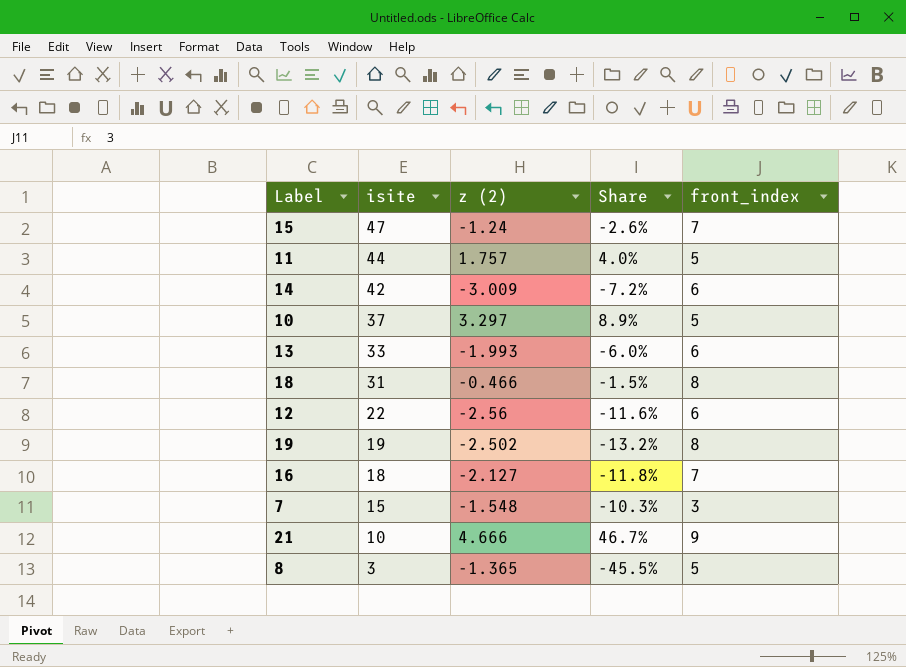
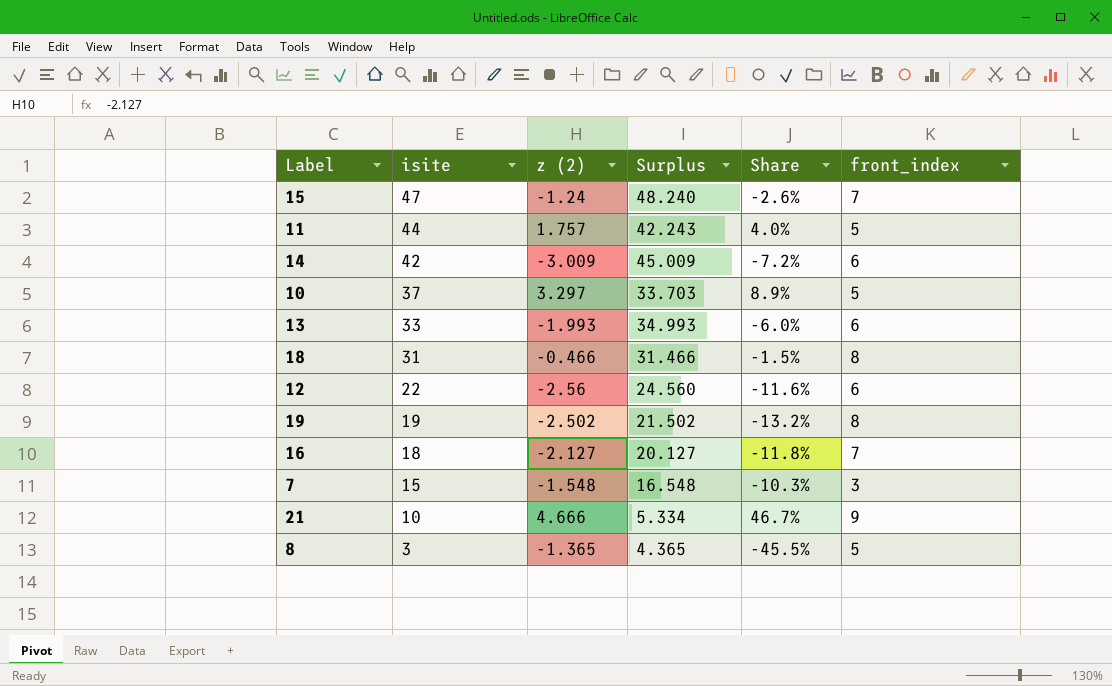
column Surplus | formula: none -> [isite] - [z (2)]

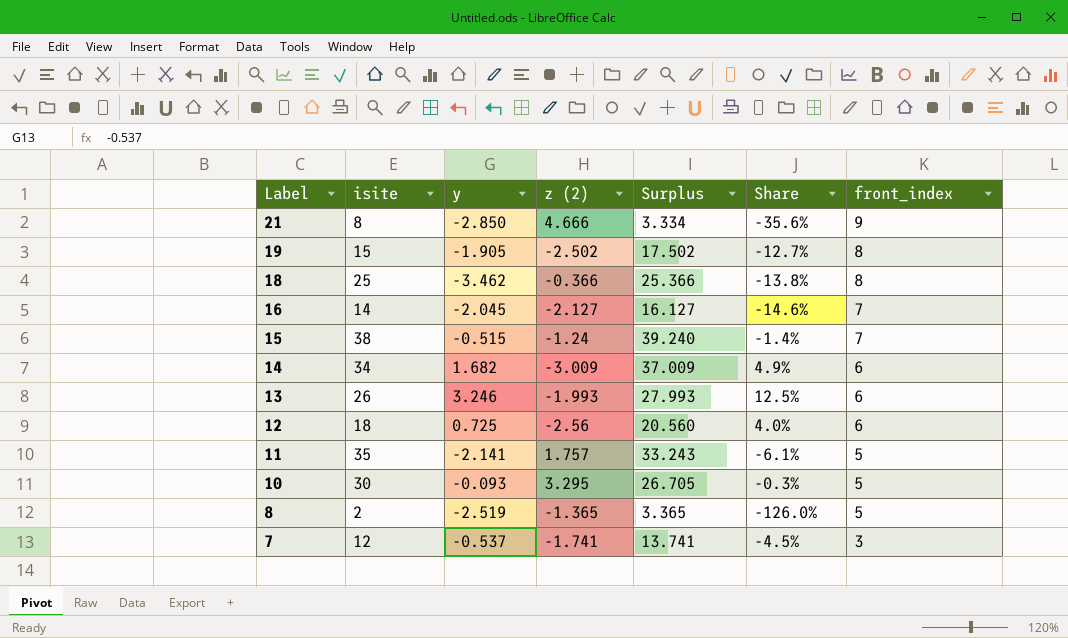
row order: isite descending -> Label descending
column y | position: none -> 3
column Share | formula: [z (2)] / [isite] -> [y] / [isite]
21 | isite: 10 -> 8
21 | Surplus: 5.334 -> 3.334
19 | isite: 19 -> 15
19 | Surplus: 21.502 -> 17.502
18 | isite: 31 -> 25
18 | z (2): -0.466 -> -0.366
18 | Surplus: 31.466 -> 25.366
16 | isite: 18 -> 14
16 | Surplus: 20.127 -> 16.127
15 | isite: 47 -> 38
15 | Surplus: 48.240 -> 39.240
14 | isite: 42 -> 34
14 | Surplus: 45.009 -> 37.009
13 | isite: 33 -> 26
13 | Surplus: 34.993 -> 27.993
12 | isite: 22 -> 18
12 | Surplus: 24.560 -> 20.560
11 | isite: 44 -> 35
11 | Surplus: 42.243 -> 33.243
10 | isite: 37 -> 30
10 | z (2): 3.297 -> 3.295
10 | Surplus: 33.703 -> 26.705
8 | isite: 3 -> 2
8 | Surplus: 4.365 -> 3.365
7 | isite: 15 -> 12
7 | z (2): -1.548 -> -1.741
7 | Surplus: 16.548 -> 13.741

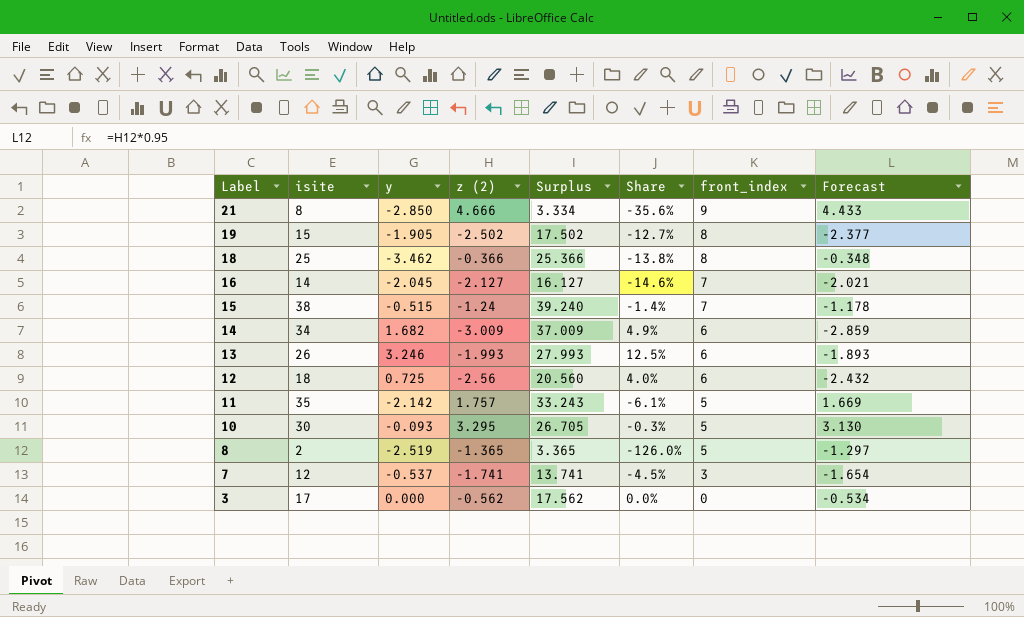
column Forecast | formula: none -> [z (2)] * 0.95
11 | y: -2.141 -> -2.142
row 3: none -> 17 | 0.000 | -0.562 | 17.562 | 0.0% | 0 | -0.534

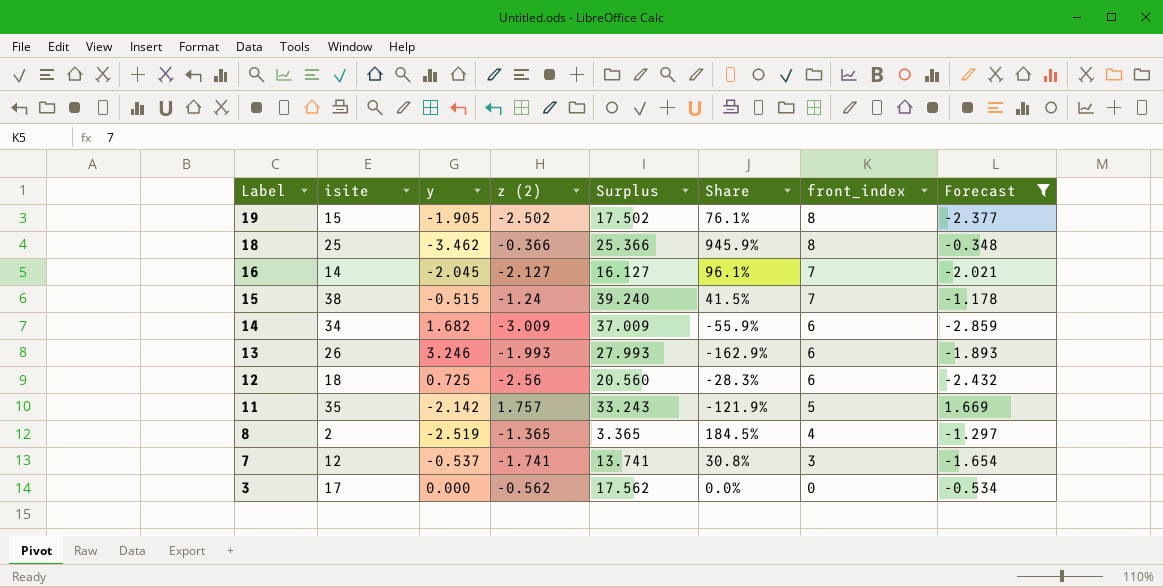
filter: none -> Forecast <= 1.669
column Share | formula: [y] / [isite] -> [y] / [z (2)]
8 | front_index: 5 -> 4

